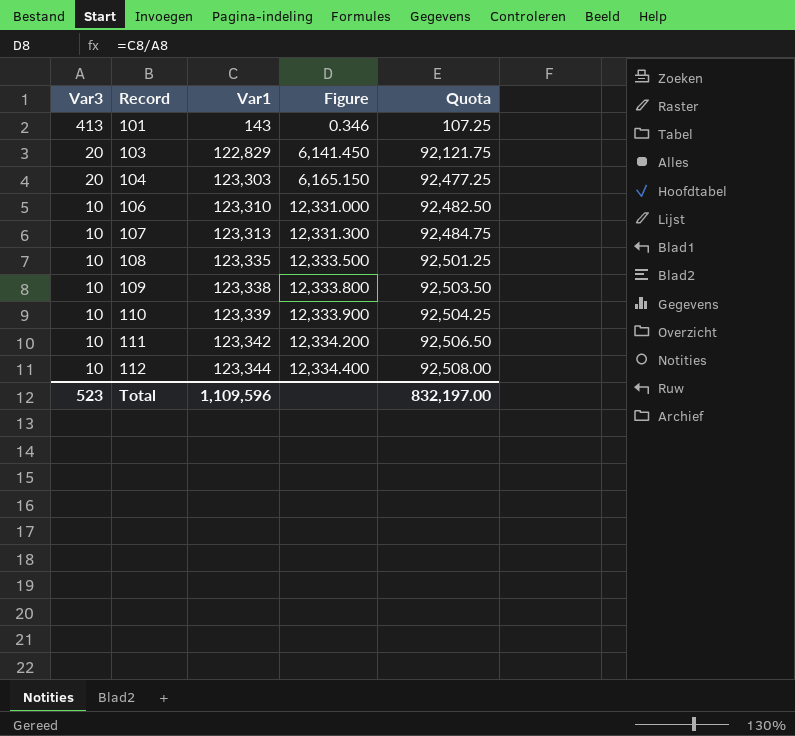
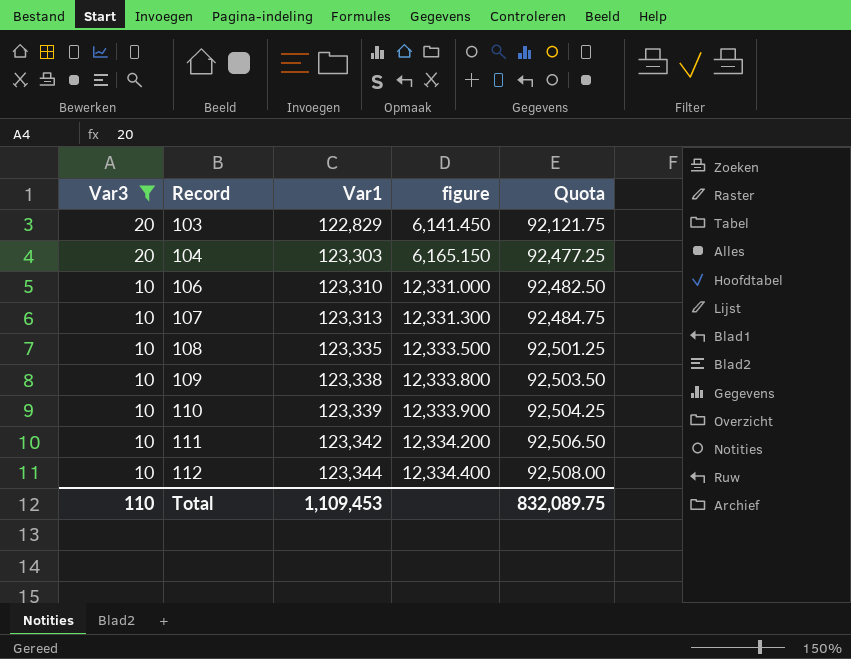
filter: none -> Var3 != 413
column name: Figure -> figure
Total | Var3: 523 -> 110
Total | Var1: 1,109,596 -> 1,109,453
Total | Quota: 832,197.00 -> 832,089.75

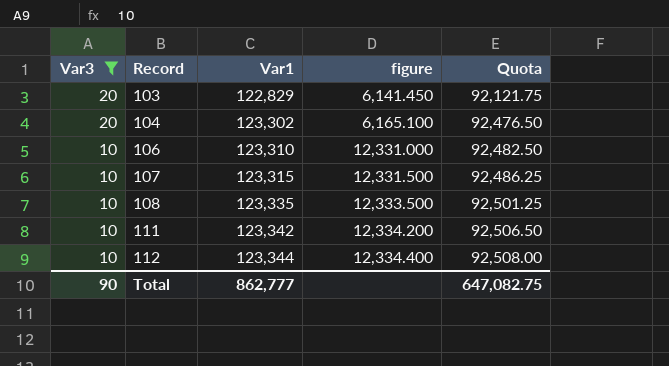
row 109: 10 | 123,338 | 12,333.800 | 92,503.50 -> none
row 110: 10 | 123,339 | 12,333.900 | 92,504.25 -> none
104 | Var1: 123,303 -> 123,302
104 | figure: 6,165.150 -> 6,165.100
104 | Quota: 92,477.25 -> 92,476.50
107 | Var1: 123,313 -> 123,315
107 | figure: 12,331.300 -> 12,331.500
107 | Quota: 92,484.75 -> 92,486.25
Total | Var3: 110 -> 90
Total | Var1: 1,109,453 -> 862,777
Total | Quota: 832,089.75 -> 647,082.75

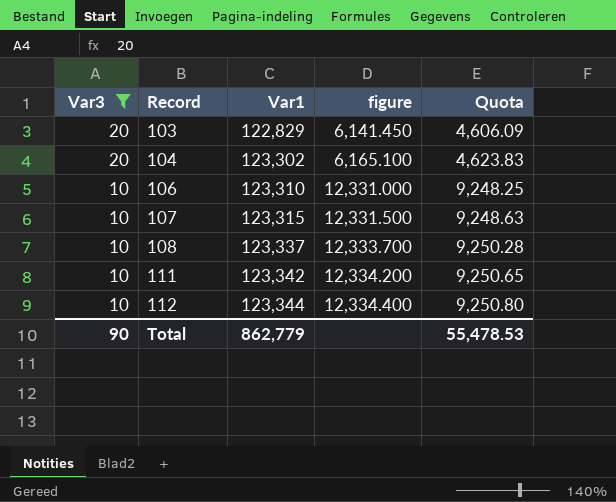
column Quota | formula: [Var1] * 0.75 -> [figure] * 0.75
108 | Var1: 123,335 -> 123,337
108 | figure: 12,333.500 -> 12,333.700
Total | Var1: 862,777 -> 862,779
Total | Quota: 647,082.75 -> 55,478.53

